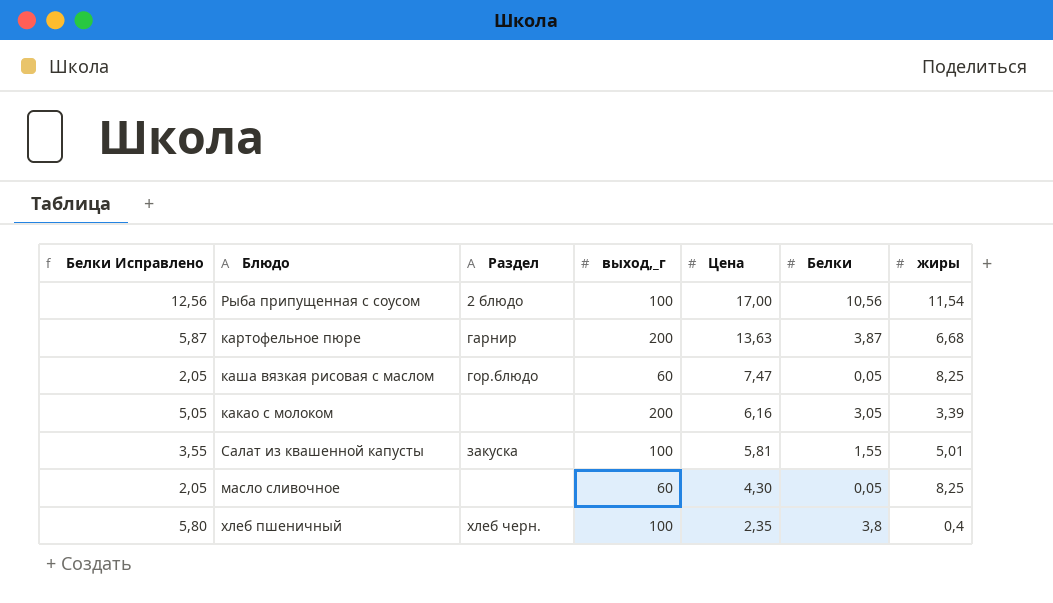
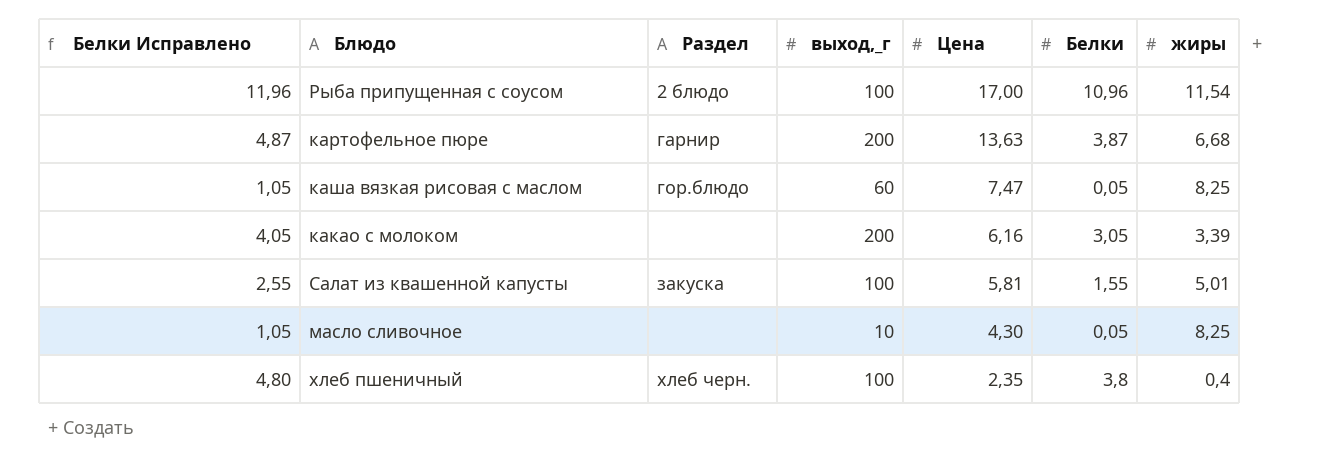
column Белки Исправлено | formula: [Белки] + 2 -> [Белки] + 1
Рыба припущенная с соусом | Белки: 10,56 -> 10,96
масло сливочное | выход,_г: 60 -> 10

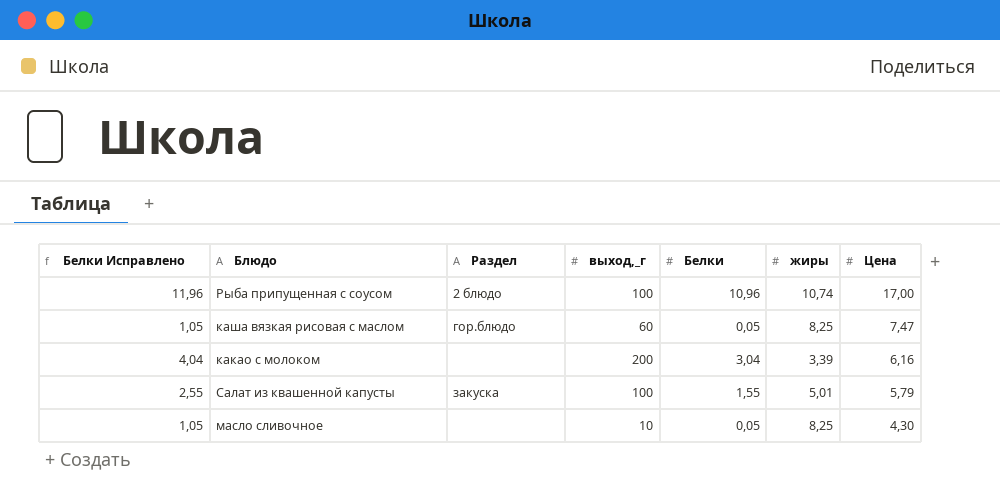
column Цена | position: 5 -> 7
row картофельное пюре: 4,87 | гарнир | 200 | 13,63 | 3,87 | 6,68 -> none
row хлеб пшеничный: 4,80 | хлеб черн. | 100 | 2,35 | 3,8 | 0,4 -> none
Рыба припущенная с соусом | жиры: 11,54 -> 10,74
какао с молоком | Белки Исправлено: 4,05 -> 4,04
какао с молоком | Белки: 3,05 -> 3,04
Салат из квашенной капусты | Цена: 5,81 -> 5,79

